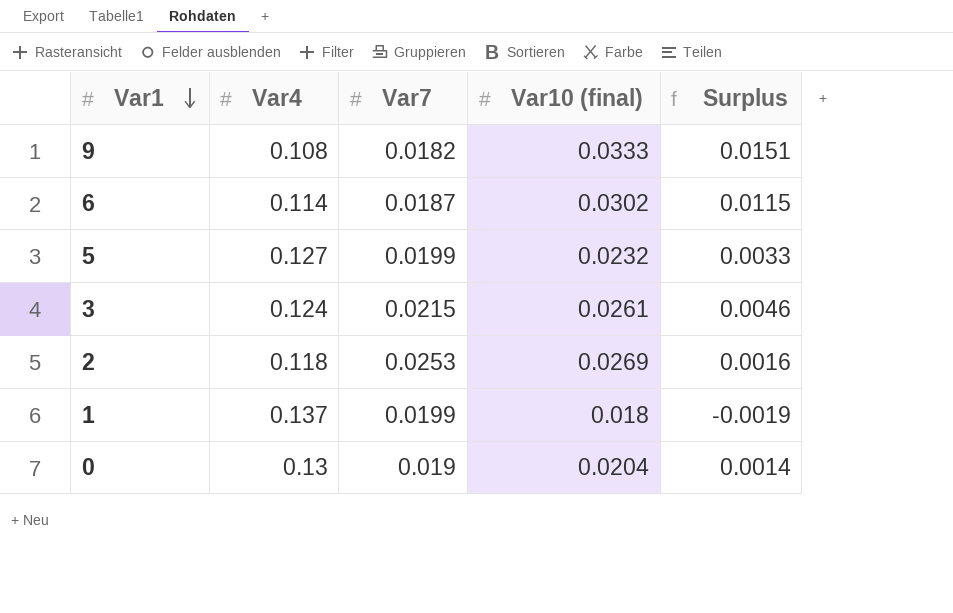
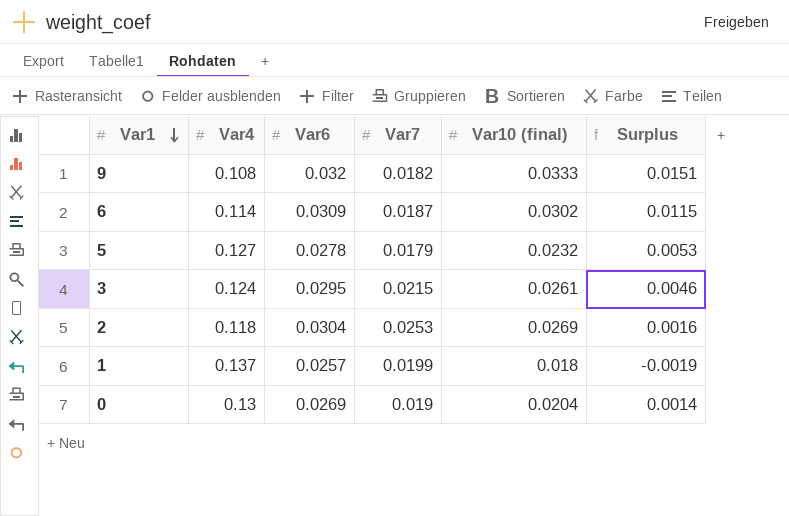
column Var6 | position: none -> 3
5 | Var7: 0.0199 -> 0.0179
5 | Surplus: 0.0033 -> 0.0053

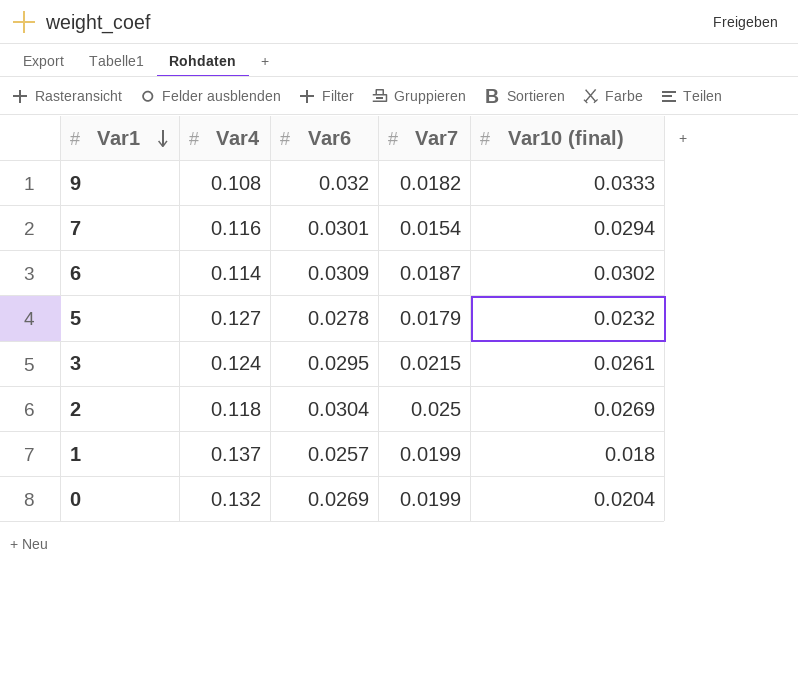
column Surplus | formula: [Var10 (final)] - [Var7] -> none
row 7: none -> 0.116 | 0.0301 | 0.0154 | 0.0294
2 | Var7: 0.0253 -> 0.025
0 | Var4: 0.13 -> 0.132
0 | Var7: 0.019 -> 0.0199

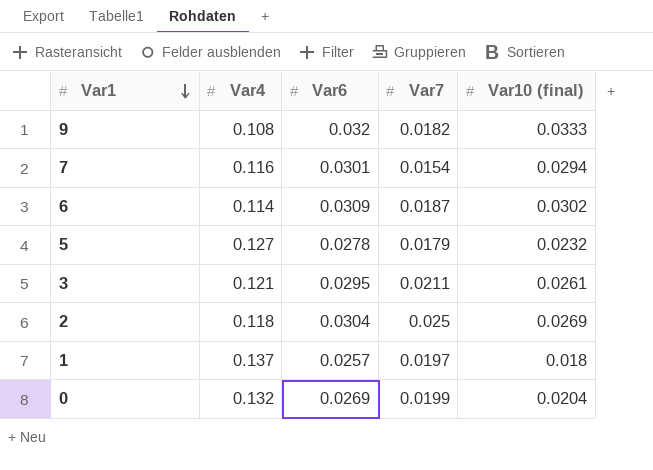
3 | Var4: 0.124 -> 0.121
3 | Var7: 0.0215 -> 0.0211
1 | Var7: 0.0199 -> 0.0197

